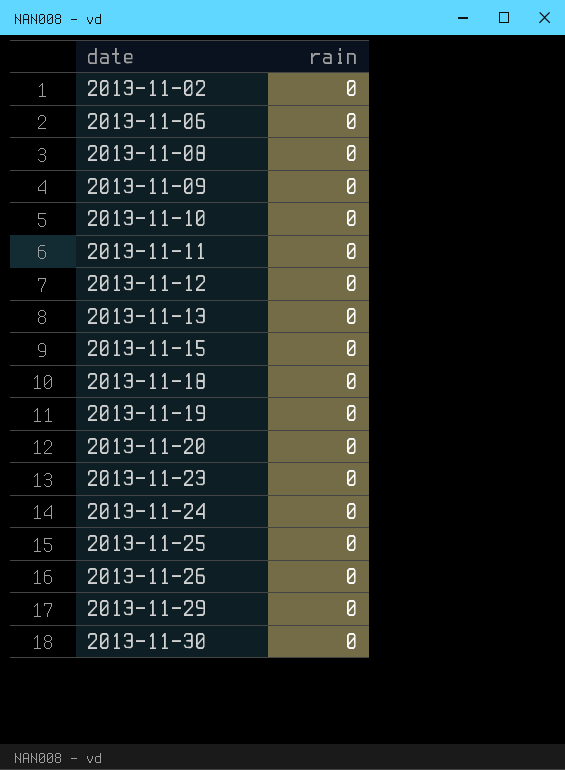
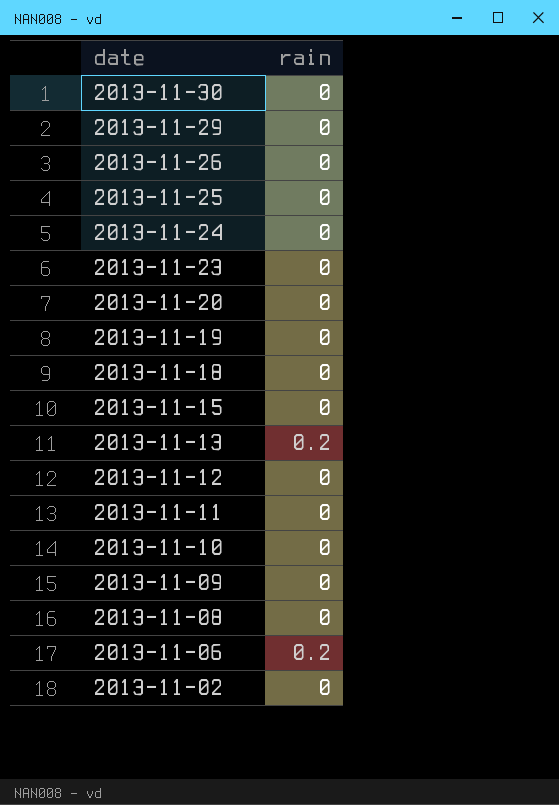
row order: date ascending -> date descending
2013-11-13 | rain: 0 -> 0.2
2013-11-06 | rain: 0 -> 0.2

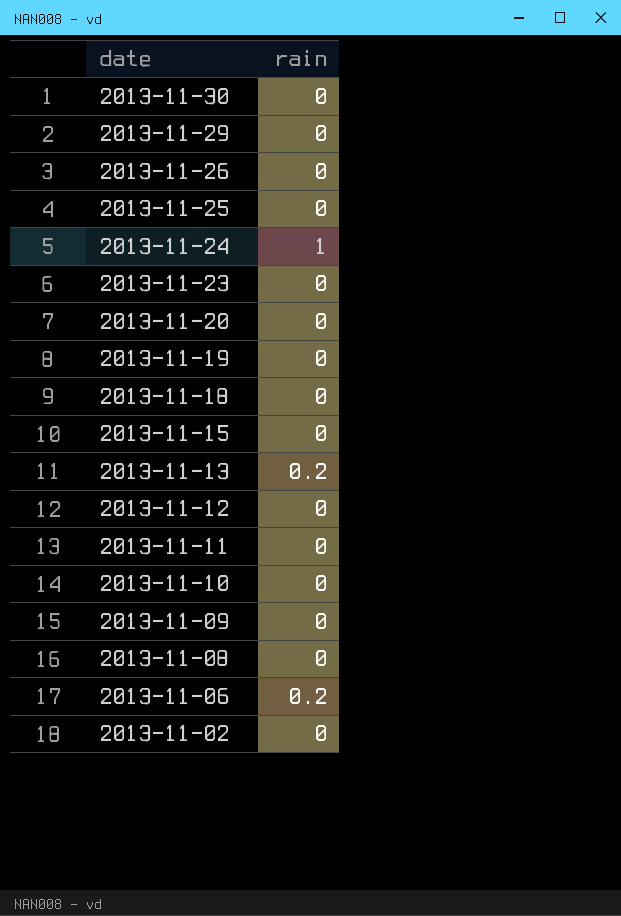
2013-11-24 | rain: 0 -> 1

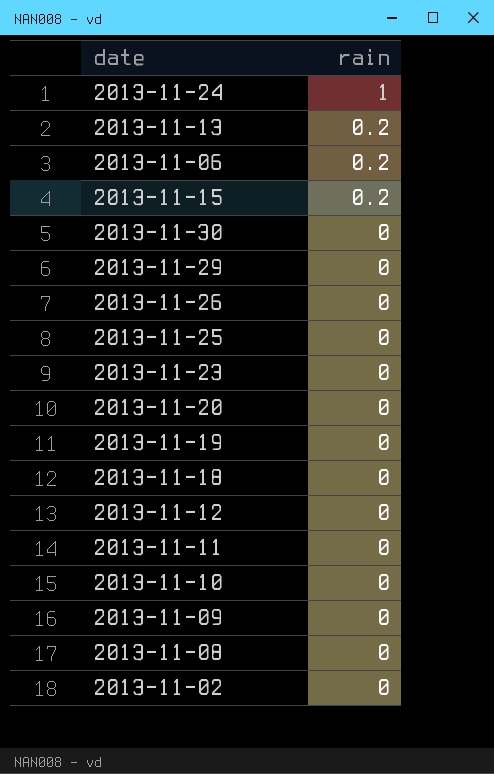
row order: date descending -> rain descending
2013-11-15 | rain: 0 -> 0.2

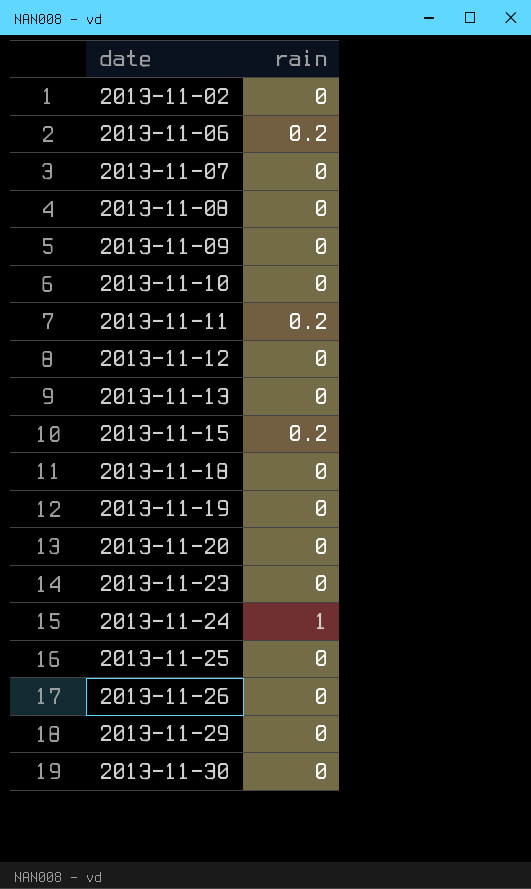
row order: rain descending -> date ascending
row 2013-11-07: none -> 0
2013-11-11 | rain: 0 -> 0.2
2013-11-13 | rain: 0.2 -> 0

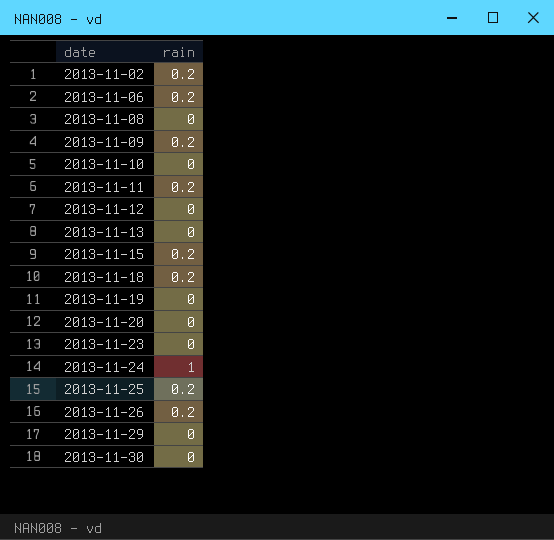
row 2013-11-07: 0 -> none
2013-11-02 | rain: 0 -> 0.2
2013-11-09 | rain: 0 -> 0.2
2013-11-18 | rain: 0 -> 0.2
2013-11-25 | rain: 0 -> 0.2
2013-11-26 | rain: 0 -> 0.2

